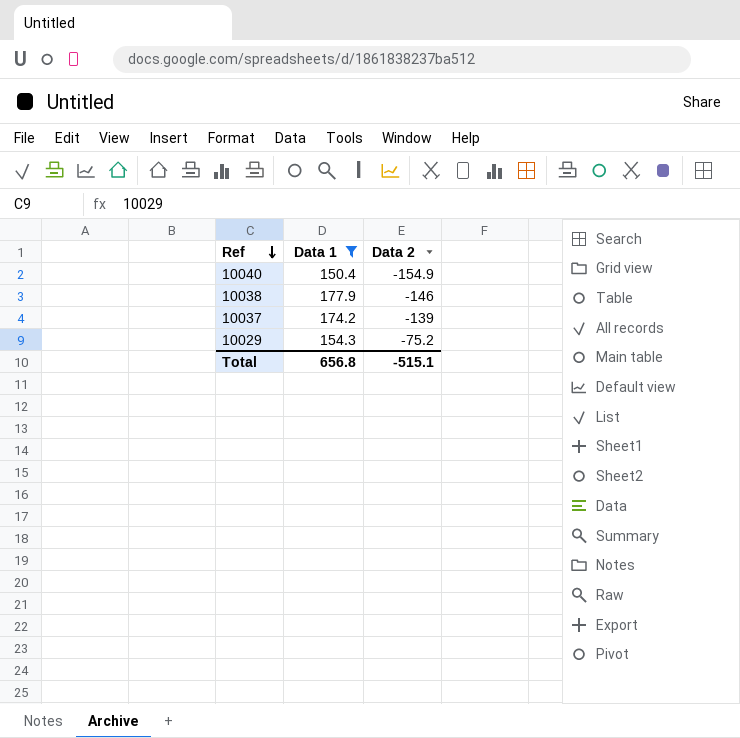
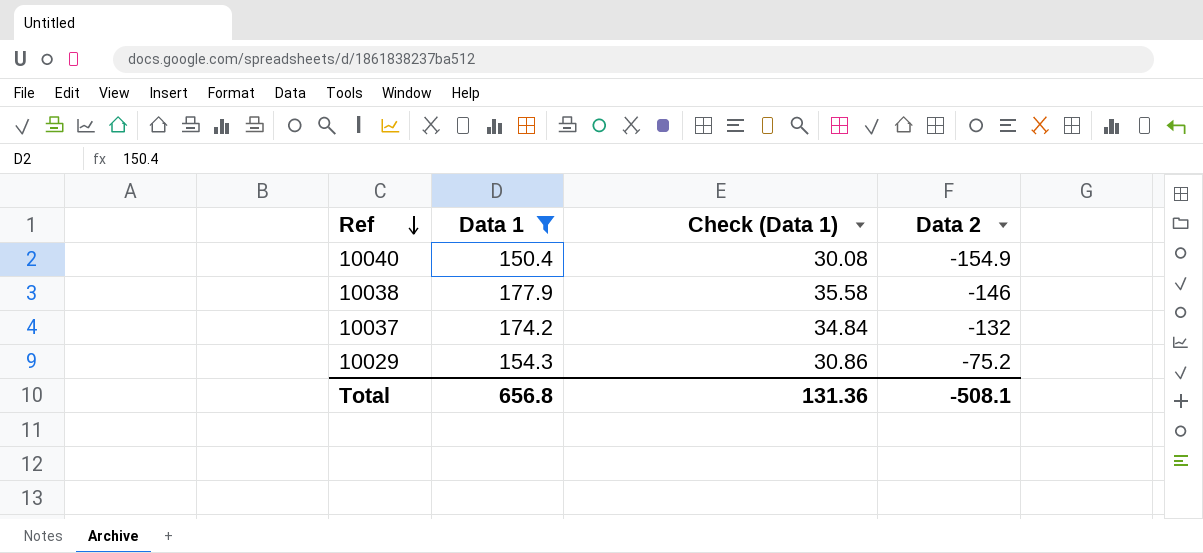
column Check (Data 1) | formula: none -> [Data 1] * 0.2
10037 | Data 2: -139 -> -132
Total | Data 2: -515.1 -> -508.1

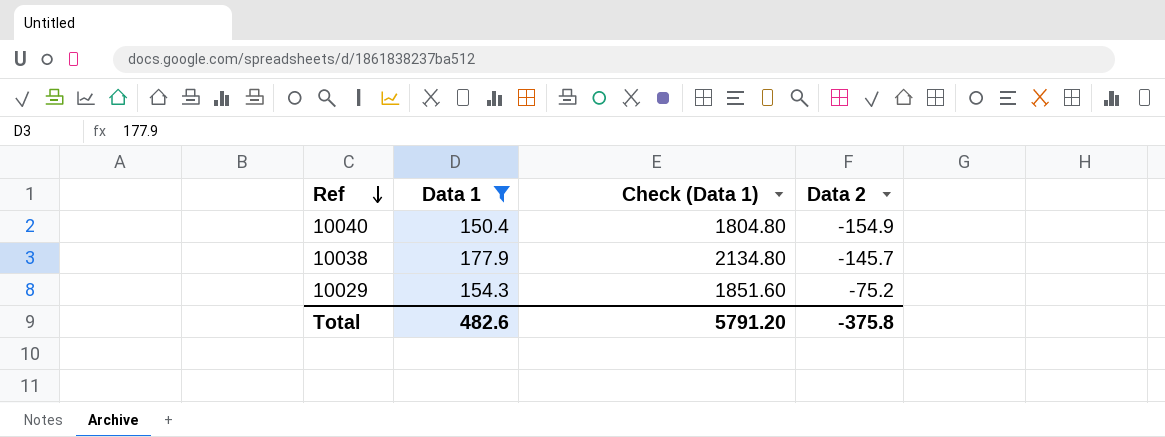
column Check (Data 1) | formula: [Data 1] * 0.2 -> [Data 1] * 12
row 10037: 174.2 | 34.84 | -132 -> none
10038 | Data 2: -146 -> -145.7
Total | Data 1: 656.8 -> 482.6
Total | Check (Data 1): 131.36 -> 5791.20
Total | Data 2: -508.1 -> -375.8

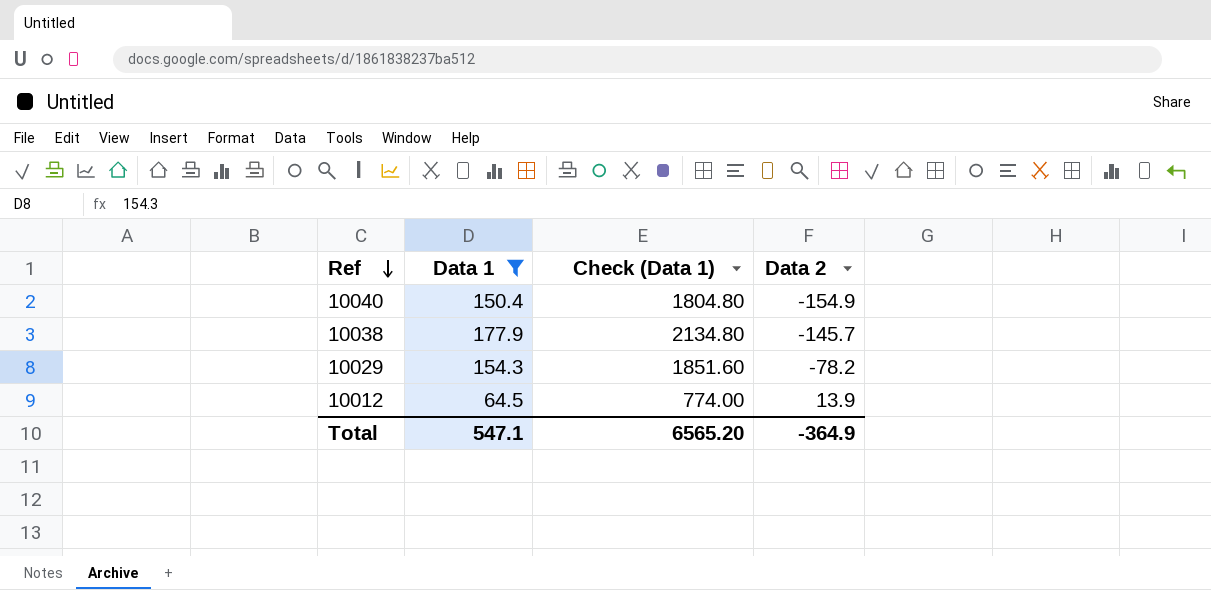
10029 | Data 2: -75.2 -> -78.2
row 10012: none -> 64.5 | 774.00 | 13.9
Total | Data 1: 482.6 -> 547.1
Total | Check (Data 1): 5791.20 -> 6565.20
Total | Data 2: -375.8 -> -364.9

